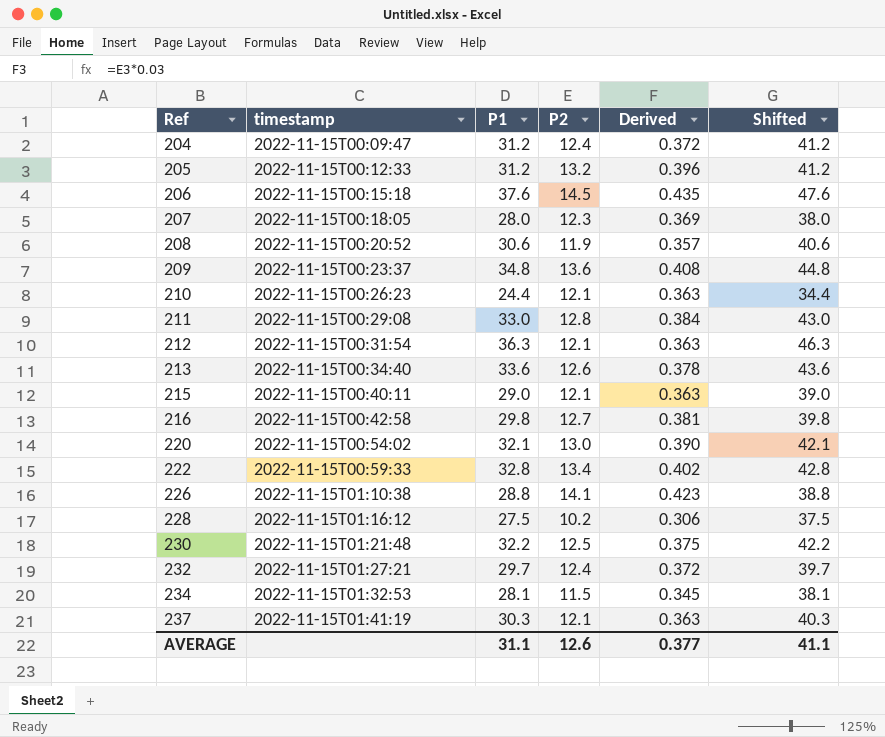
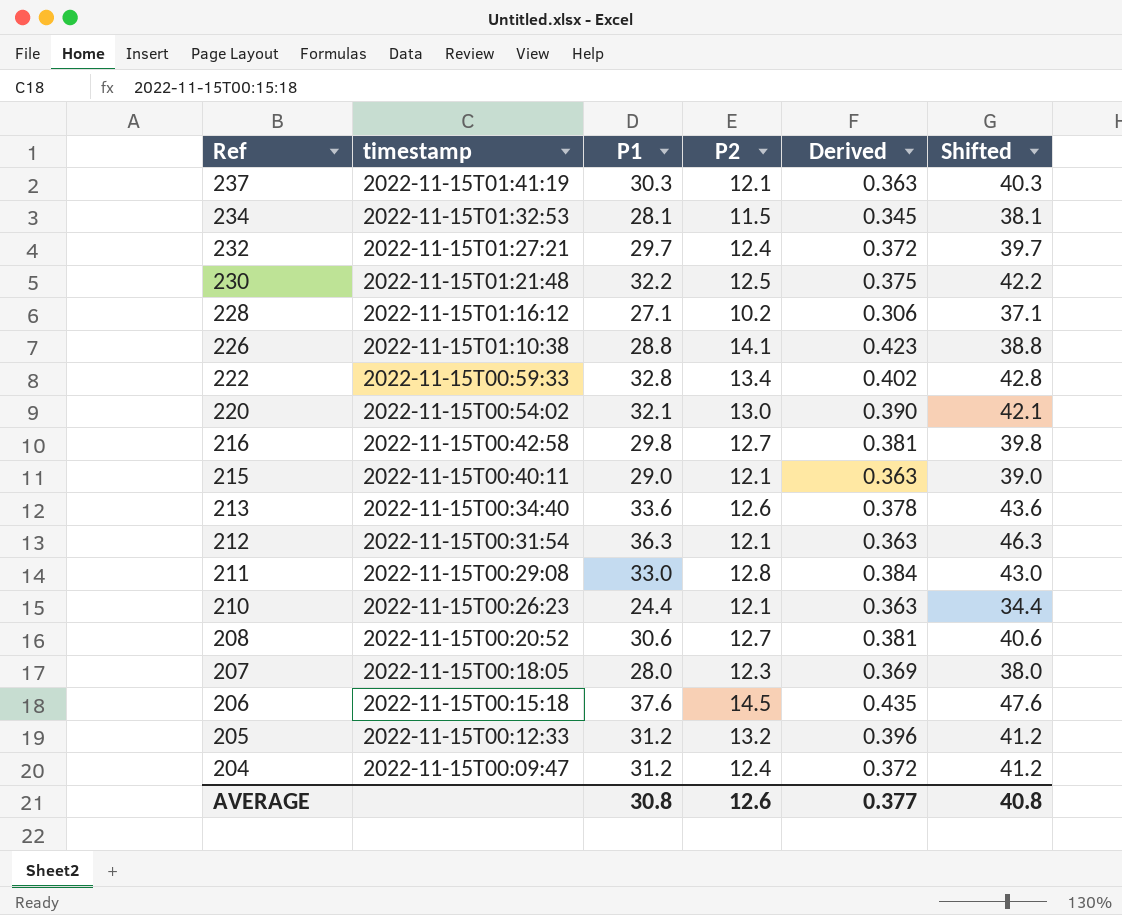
row order: Ref ascending -> Ref descending
row 209: 2022-11-15T00:23:37 | 34.8 | 13.6 | 0.408 | 44.8 -> none
228 | P1: 27.5 -> 27.1
228 | Shifted: 37.5 -> 37.1
208 | P2: 11.9 -> 12.7
208 | Derived: 0.357 -> 0.381
AVERAGE | P1: 31.1 -> 30.8
AVERAGE | Shifted: 41.1 -> 40.8

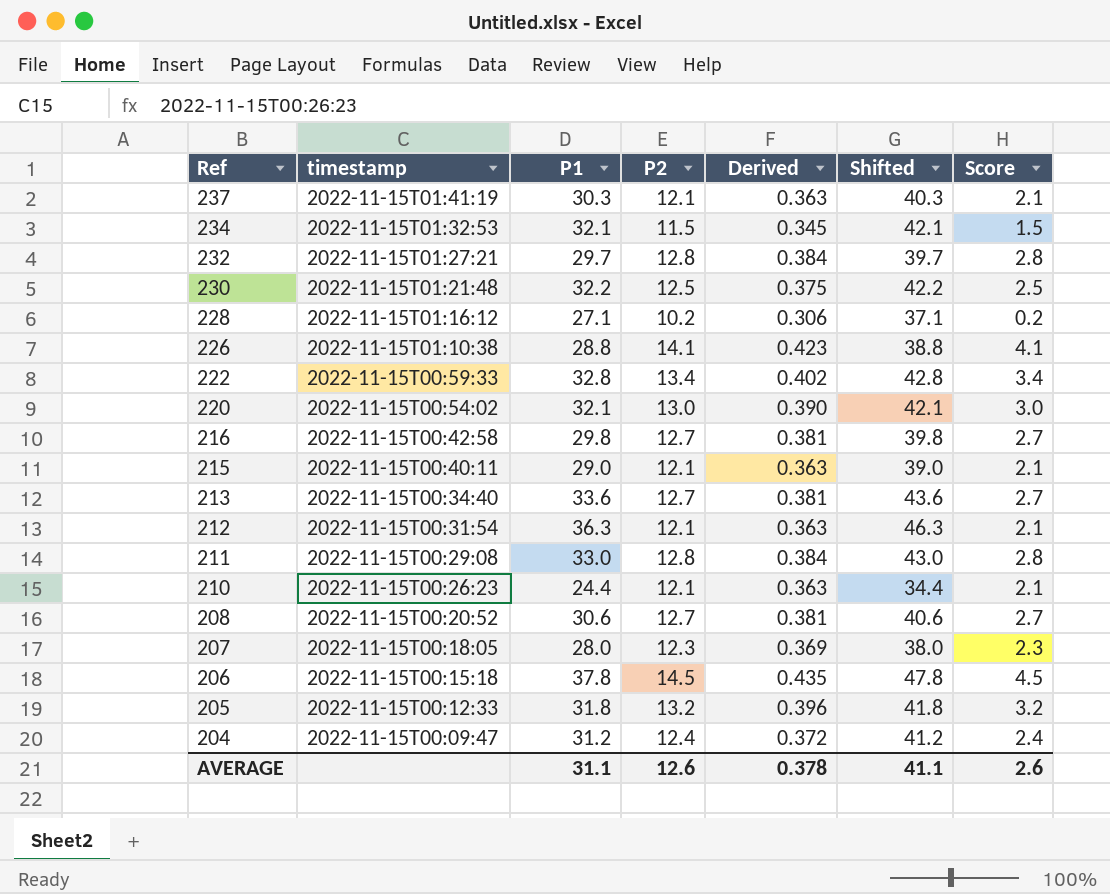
column Score | formula: none -> [P2] - 10
234 | P1: 28.1 -> 32.1
234 | Shifted: 38.1 -> 42.1
232 | P2: 12.4 -> 12.8
232 | Derived: 0.372 -> 0.384
213 | P2: 12.6 -> 12.7
213 | Derived: 0.378 -> 0.381
206 | P1: 37.6 -> 37.8
206 | Shifted: 47.6 -> 47.8
205 | P1: 31.2 -> 31.8
205 | Shifted: 41.2 -> 41.8
AVERAGE | P1: 30.8 -> 31.1
AVERAGE | Derived: 0.377 -> 0.378
AVERAGE | Shifted: 40.8 -> 41.1

